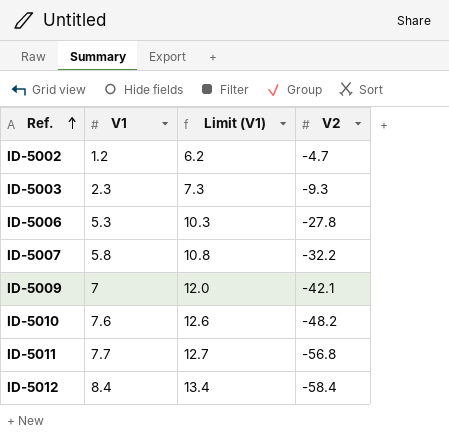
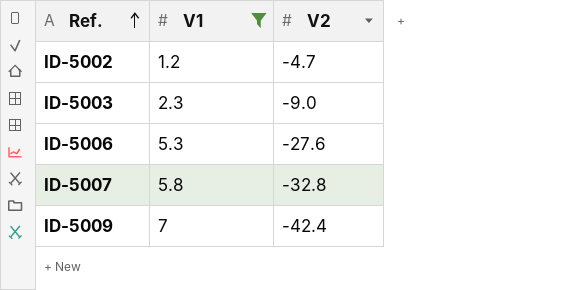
filter: none -> V1 <= 7
column Limit (V1) | formula: [V1] + 5 -> none
ID-5003 | V2: -9.3 -> -9.0
ID-5006 | V2: -27.8 -> -27.6
ID-5007 | V2: -32.2 -> -32.8
ID-5009 | V2: -42.1 -> -42.4

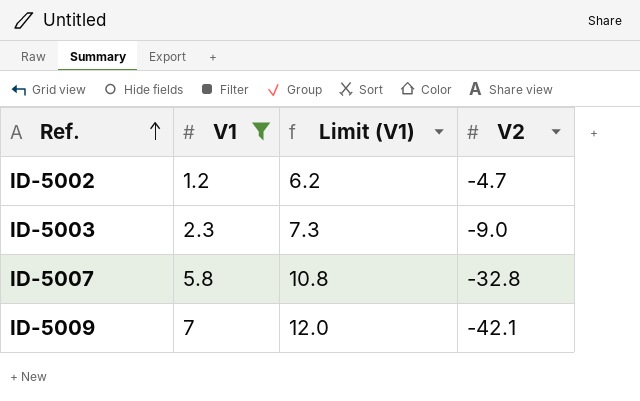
column Limit (V1) | formula: none -> [V1] + 5
row ID-5006: 5.3 | -27.6 -> none
ID-5009 | V2: -42.4 -> -42.1

